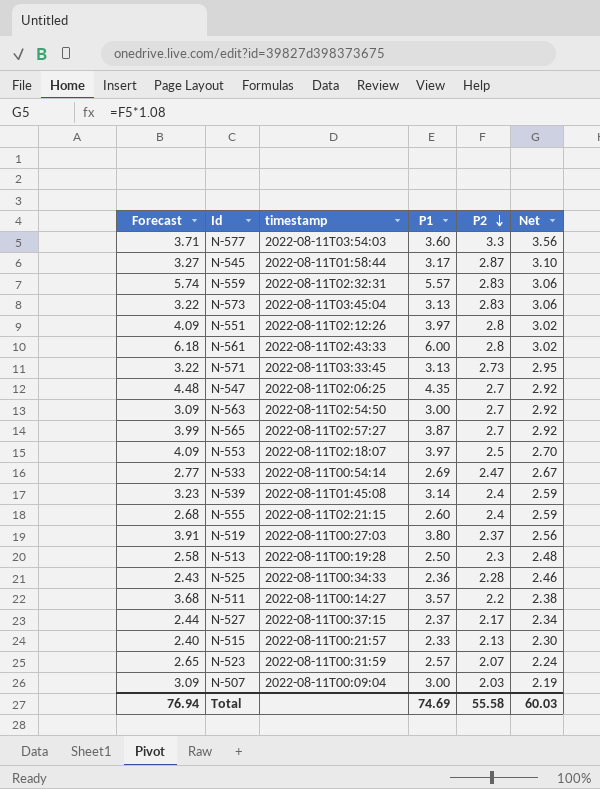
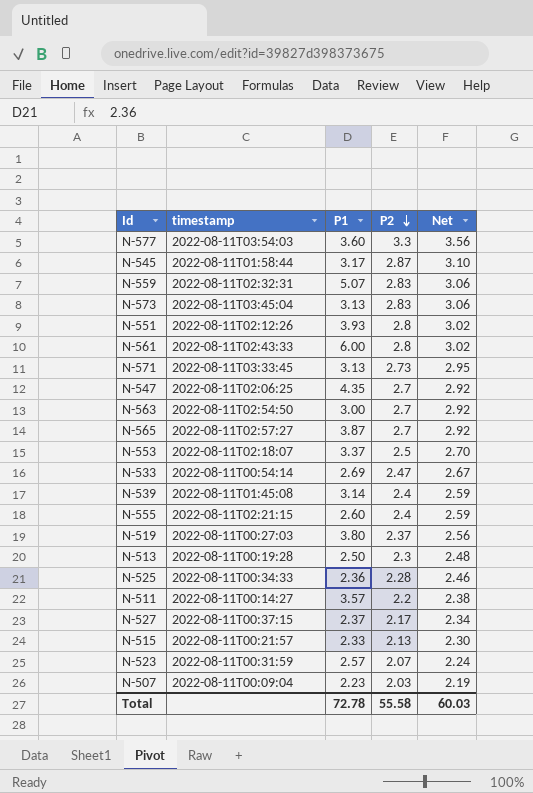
column Forecast | formula: [P1] * 1.03 -> none
N-559 | P1: 5.57 -> 5.07
N-551 | P1: 3.97 -> 3.93
N-553 | P1: 3.97 -> 3.37
N-507 | P1: 3.00 -> 2.23
Total | P1: 74.69 -> 72.78

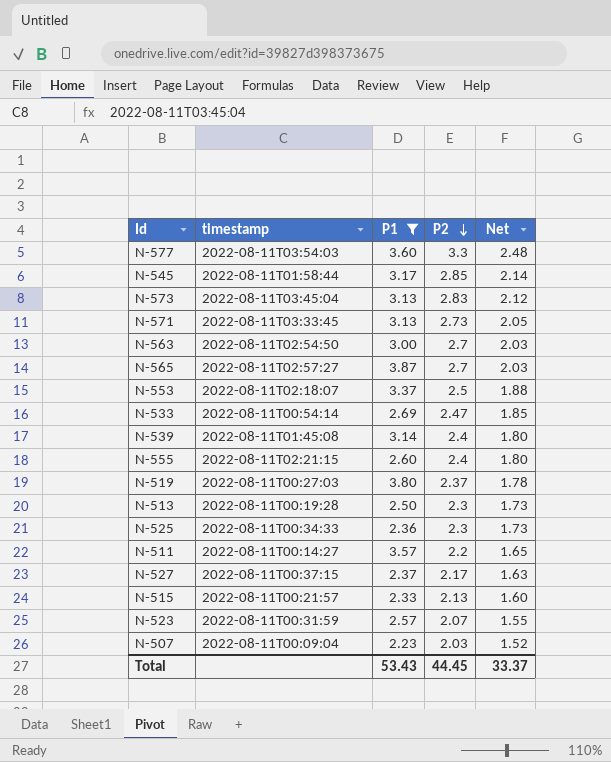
filter: none -> P1 <= 3.87
column Net | formula: [P2] * 1.08 -> [P2] * 0.75
N-545 | P2: 2.87 -> 2.85
N-525 | P2: 2.28 -> 2.3
Total | P1: 72.78 -> 53.43
Total | P2: 55.58 -> 44.45
Total | Net: 60.03 -> 33.37

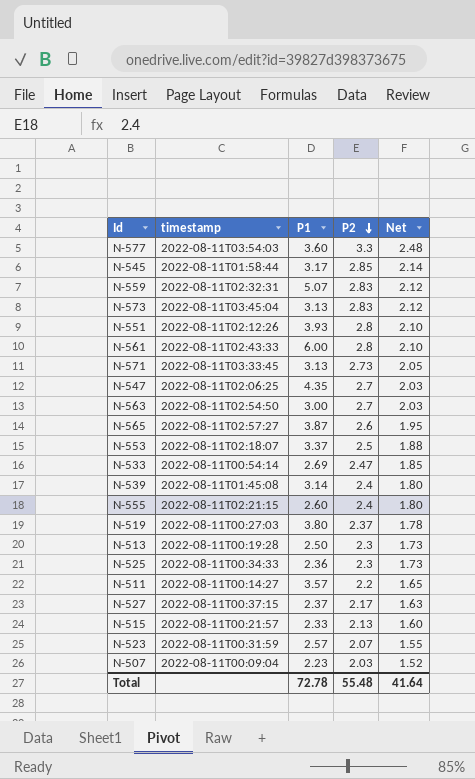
filter: P1 <= 3.87 -> none
N-565 | P2: 2.7 -> 2.6
N-565 | Net: 2.03 -> 1.95
Total | P1: 53.43 -> 72.78
Total | P2: 44.45 -> 55.48
Total | Net: 33.37 -> 41.64

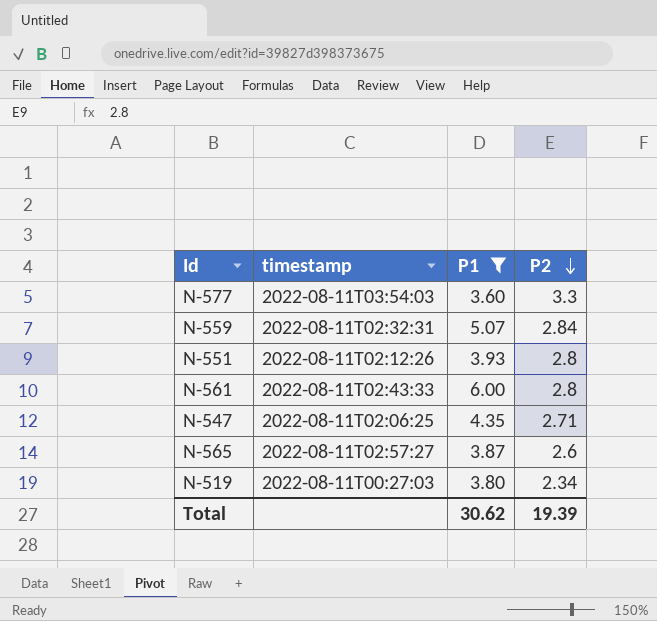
filter: none -> P1 >= 3.60
column Net | formula: [P2] * 0.75 -> none
N-559 | P2: 2.83 -> 2.84
N-547 | P2: 2.7 -> 2.71
N-519 | P2: 2.37 -> 2.34
Total | P1: 72.78 -> 30.62
Total | P2: 55.48 -> 19.39

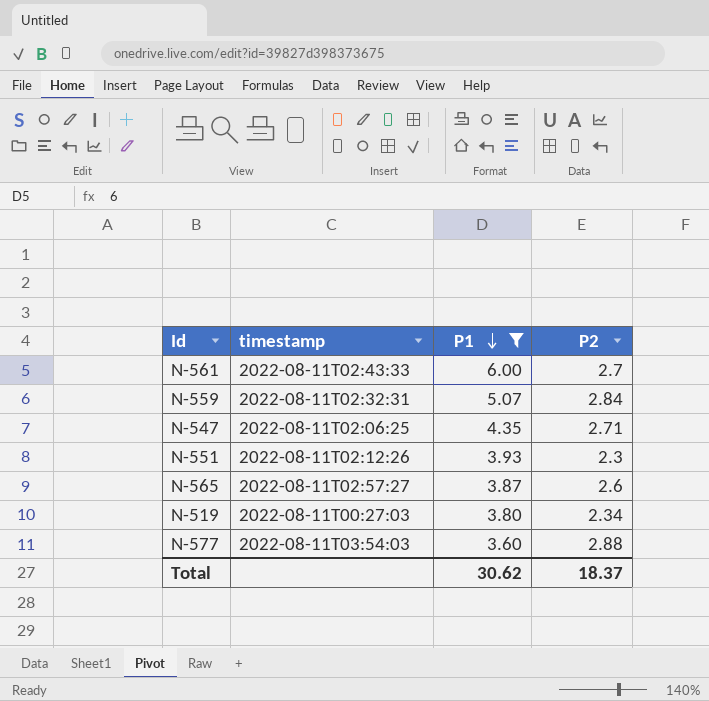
row order: P2 descending -> P1 descending
N-561 | P2: 2.8 -> 2.7
N-551 | P2: 2.8 -> 2.3
N-577 | P2: 3.3 -> 2.88
Total | P2: 19.39 -> 18.37

